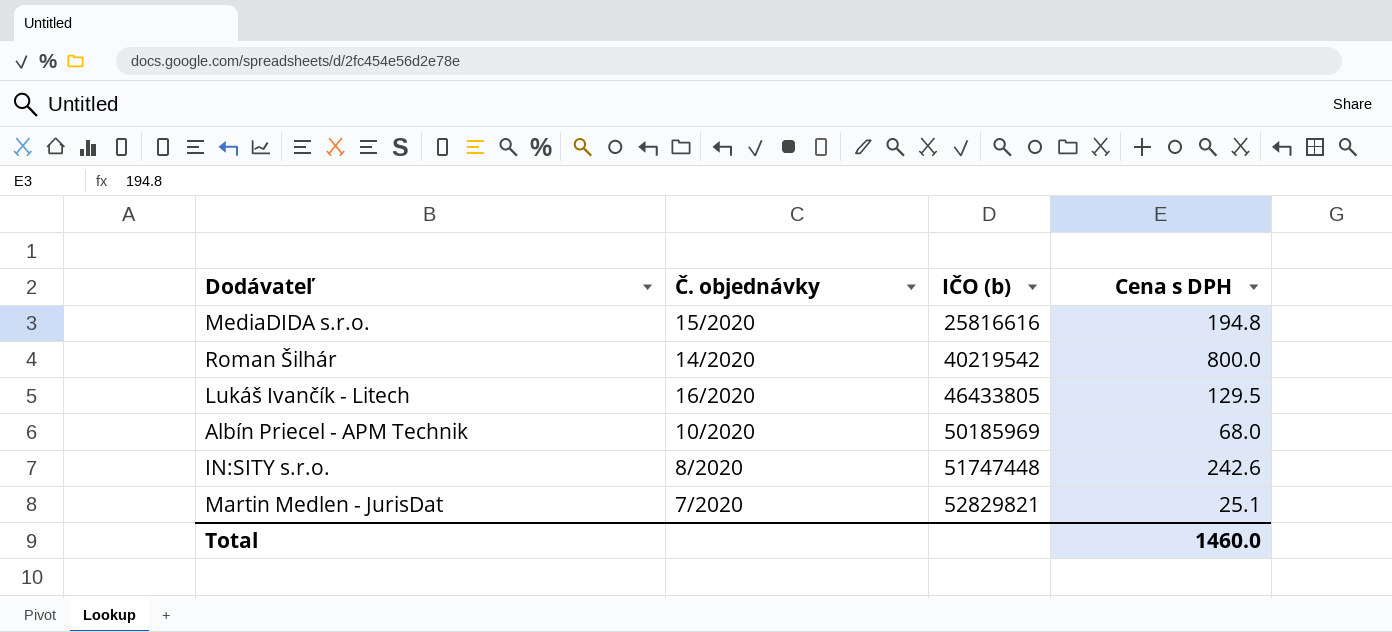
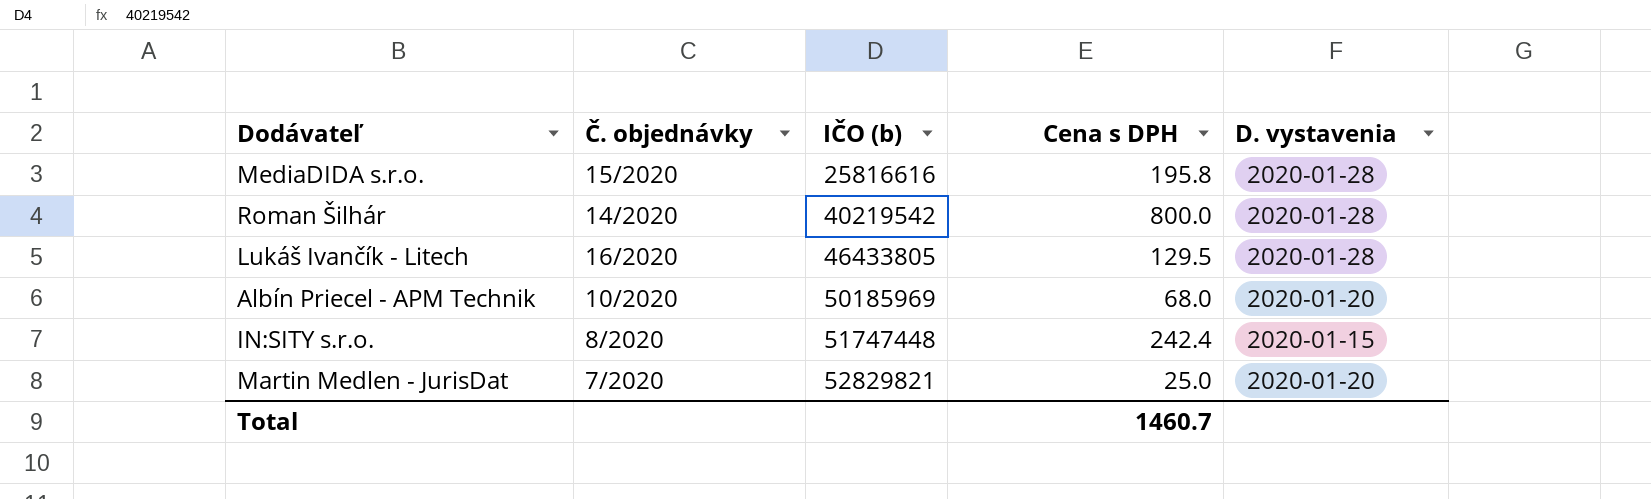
column D. vystavenia | position: none -> 5
MediaDIDA s.r.o. | Cena s DPH: 194.8 -> 195.8
IN:SITY s.r.o. | Cena s DPH: 242.6 -> 242.4
Martin Medlen - JurisDat | Cena s DPH: 25.1 -> 25.0
Total | Cena s DPH: 1460.0 -> 1460.7

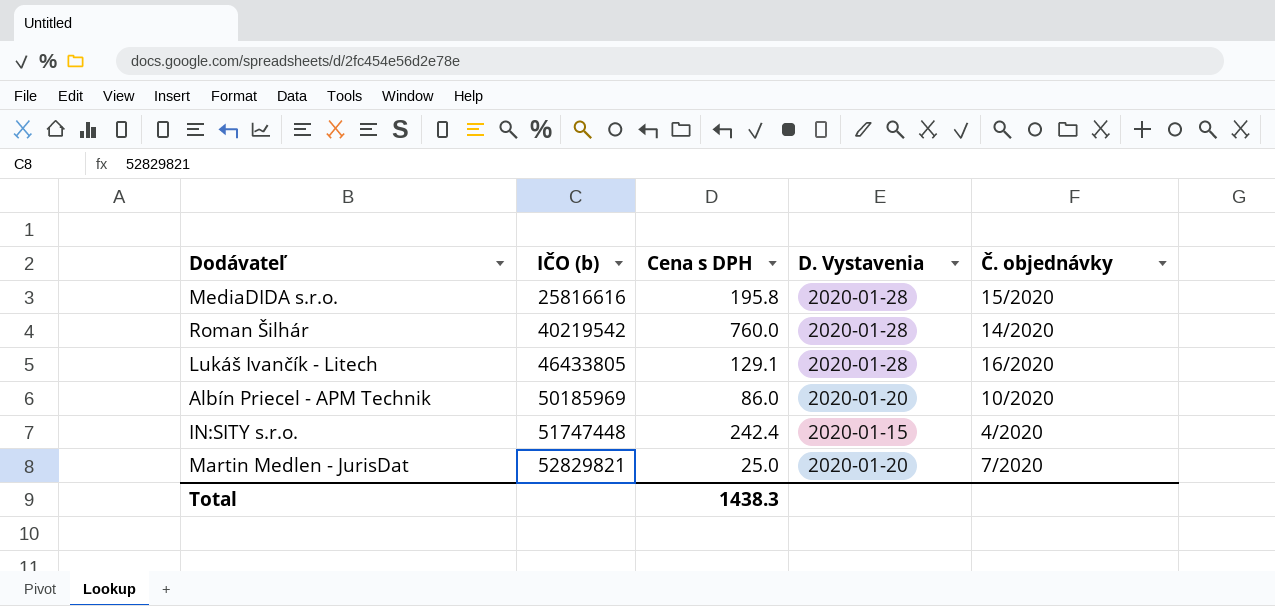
column name: D. vystavenia -> D. Vystavenia
column Č. objednávky | position: 2 -> 5
Roman Šilhár | Cena s DPH: 800.0 -> 760.0
Lukáš Ivančík - Litech | Cena s DPH: 129.5 -> 129.1
Albín Priecel - APM Technik | Cena s DPH: 68.0 -> 86.0
IN:SITY s.r.o. | Č. objednávky: 8/2020 -> 4/2020
Total | Cena s DPH: 1460.7 -> 1438.3

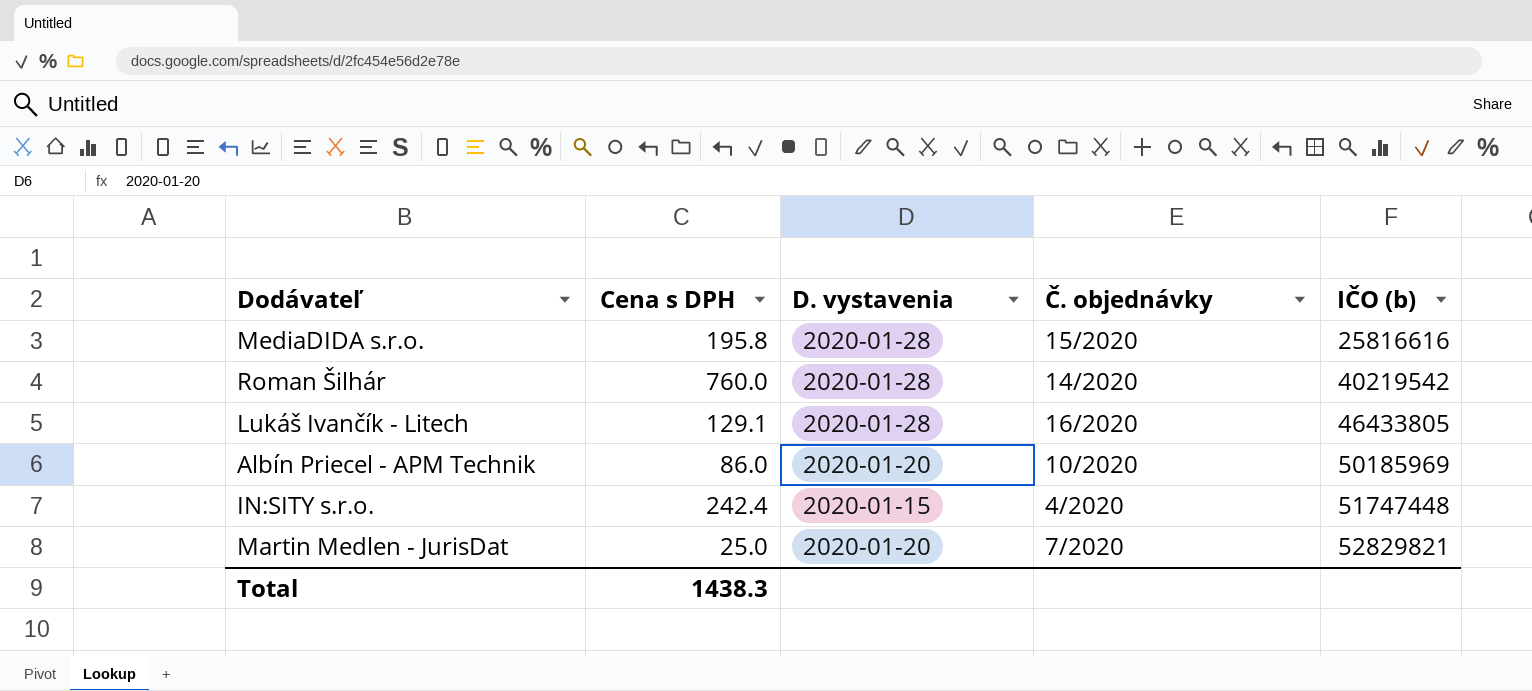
column name: D. Vystavenia -> D. vystavenia
column IČO (b) | position: 2 -> 5

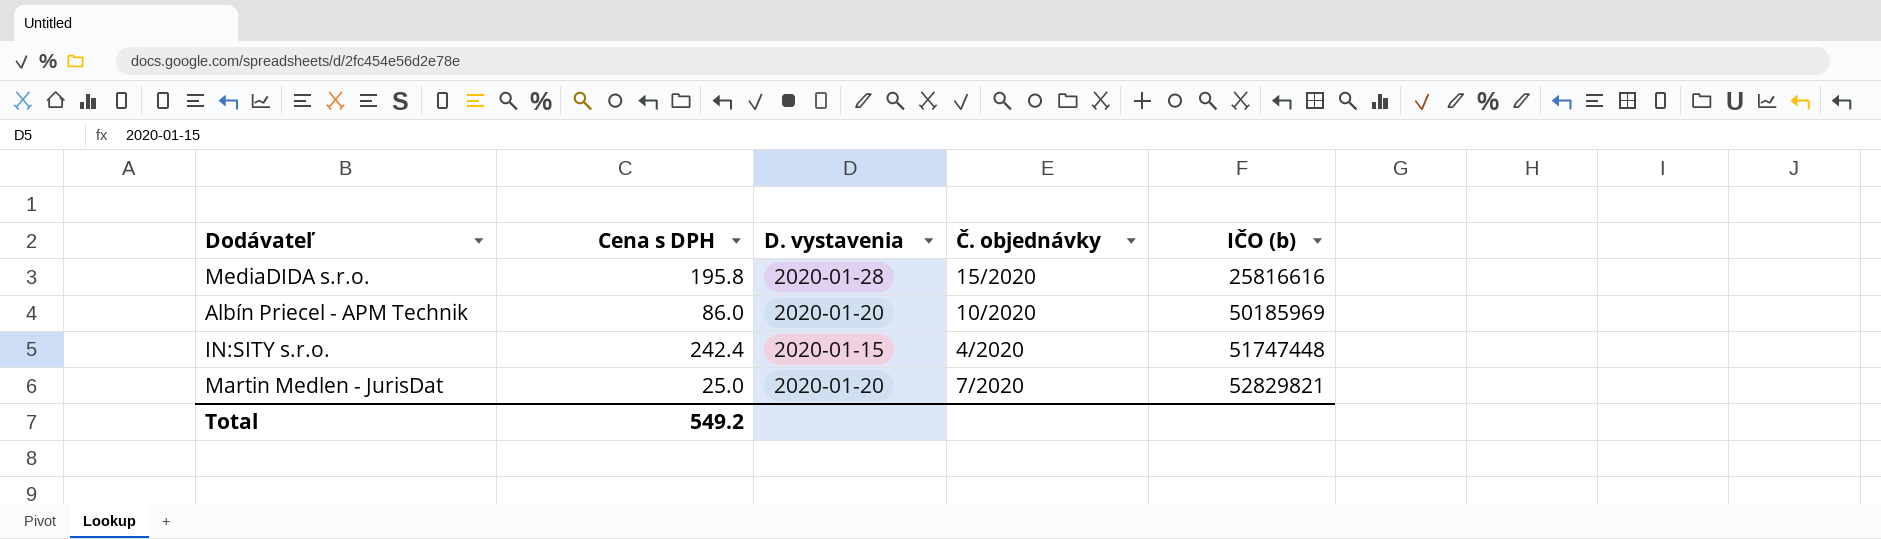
row Roman Šilhár: 760.0 | 2020-01-28 | 14/2020 | 40219542 -> none
row Lukáš Ivančík - Litech: 129.1 | 2020-01-28 | 16/2020 | 46433805 -> none
Total | Cena s DPH: 1438.3 -> 549.2

